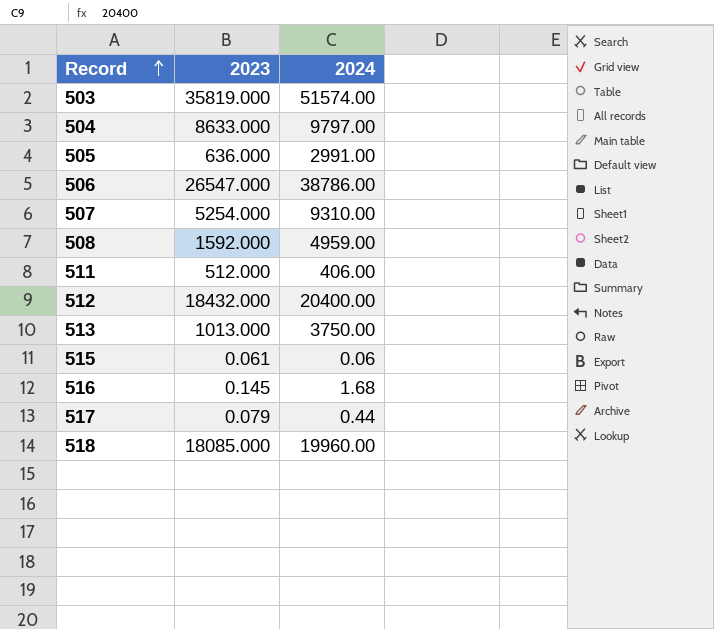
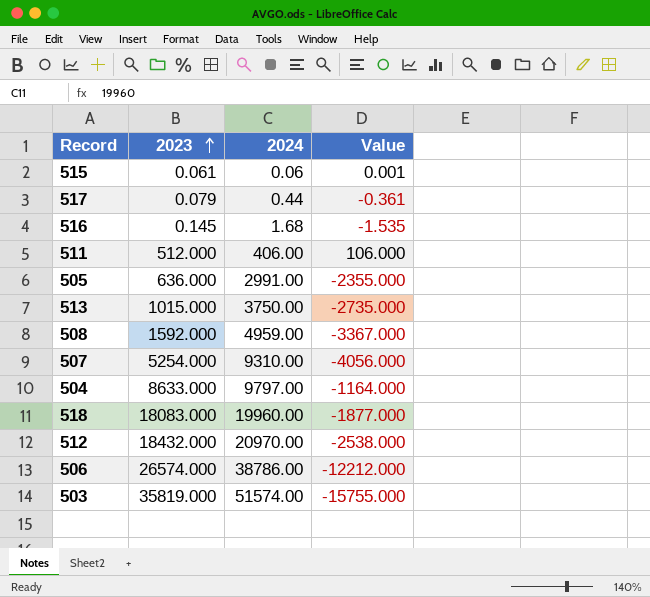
row order: Record ascending -> 2023 ascending
column Value | formula: none -> [2023] - [2024]
513 | 2023: 1013.000 -> 1015.000
518 | 2023: 18085.000 -> 18083.000
512 | 2024: 20400.00 -> 20970.00
506 | 2023: 26547.000 -> 26574.000

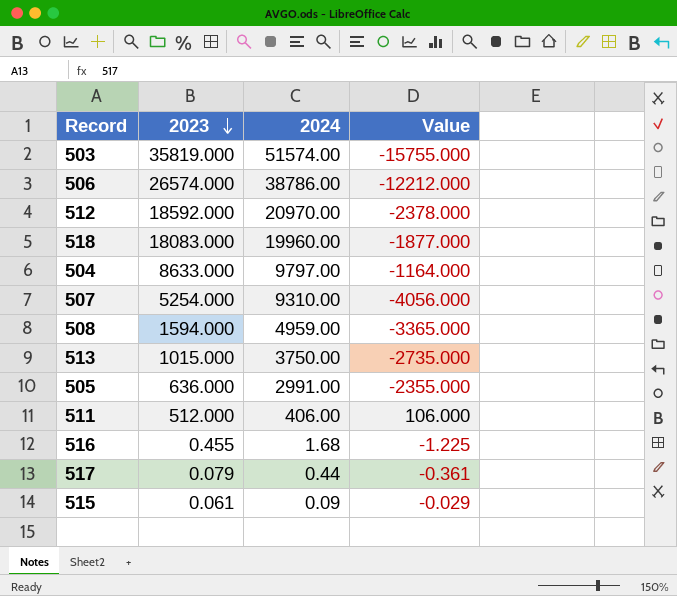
row order: 2023 ascending -> 2023 descending
512 | 2023: 18432.000 -> 18592.000
512 | Value: -2538.000 -> -2378.000
508 | 2023: 1592.000 -> 1594.000
508 | Value: -3367.000 -> -3365.000
516 | 2023: 0.145 -> 0.455
516 | Value: -1.535 -> -1.225
515 | 2024: 0.06 -> 0.09
515 | Value: 0.001 -> -0.029

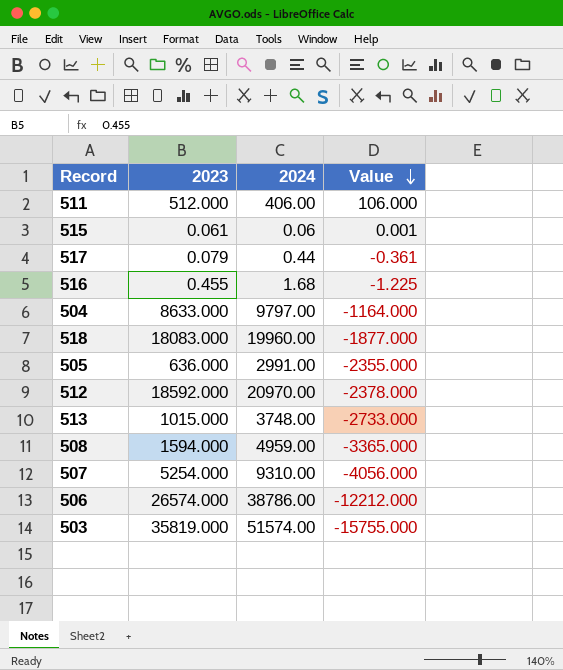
row order: 2023 descending -> Value descending
515 | 2024: 0.09 -> 0.06
515 | Value: -0.029 -> 0.001
513 | 2024: 3750.00 -> 3748.00
513 | Value: -2735.000 -> -2733.000

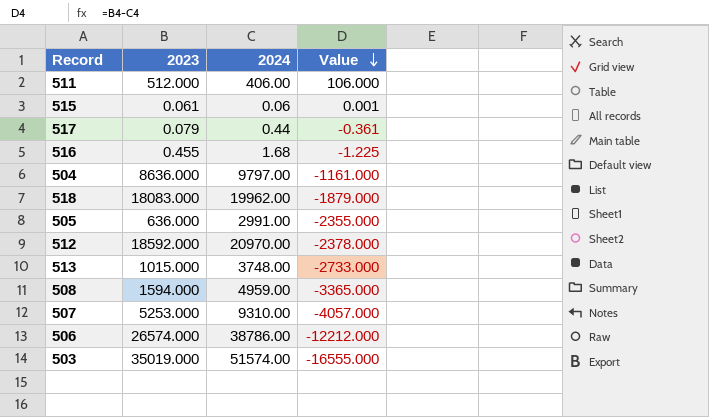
504 | 2023: 8633.000 -> 8636.000
504 | Value: -1164.000 -> -1161.000
518 | 2024: 19960.00 -> 19962.00
518 | Value: -1877.000 -> -1879.000
507 | 2023: 5254.000 -> 5253.000
507 | Value: -4056.000 -> -4057.000
503 | 2023: 35819.000 -> 35019.000
503 | Value: -15755.000 -> -16555.000

